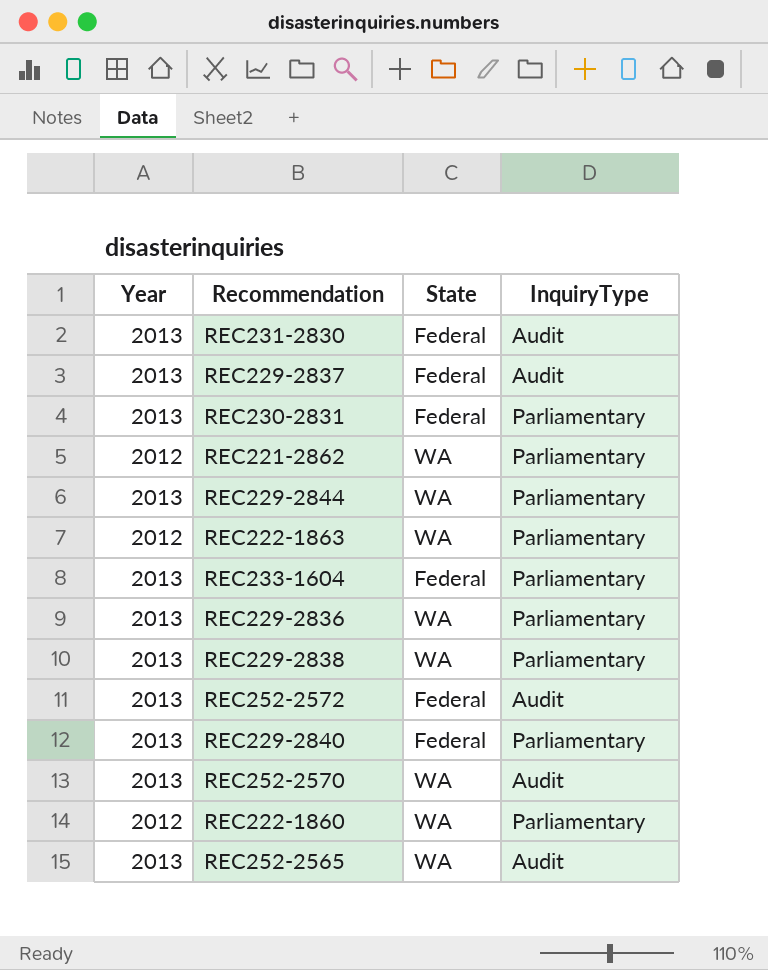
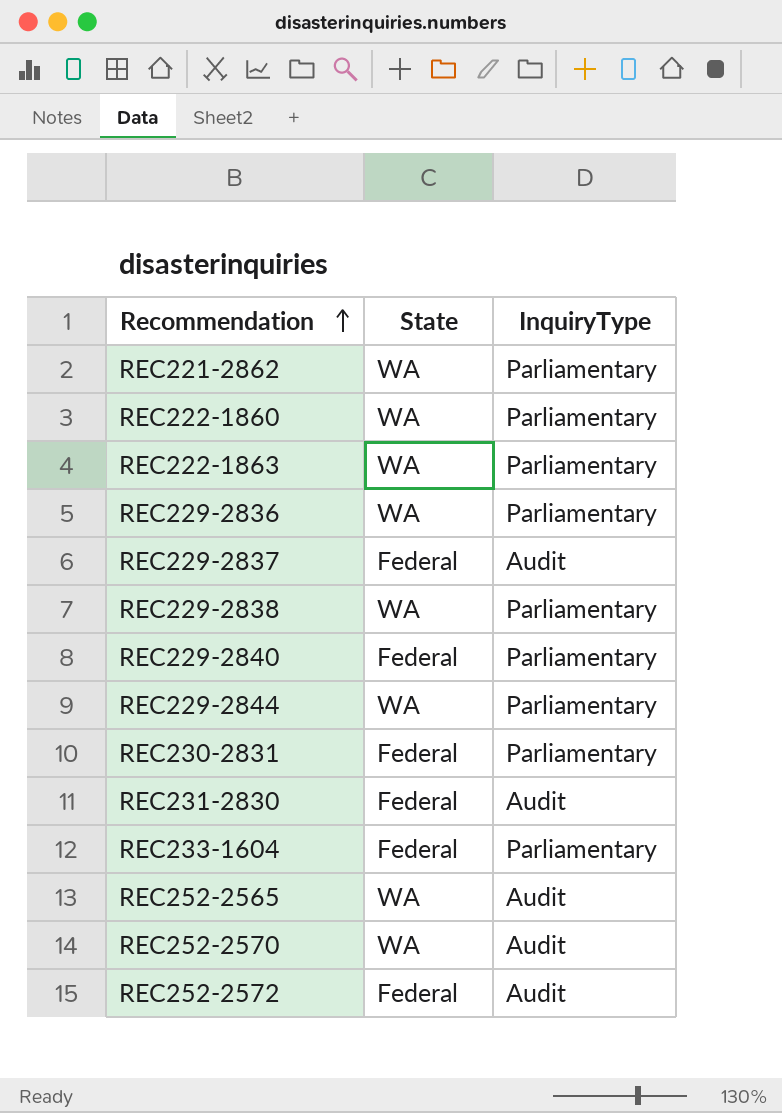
row order: none -> Recommendation ascending
column Year | position: 1 -> none

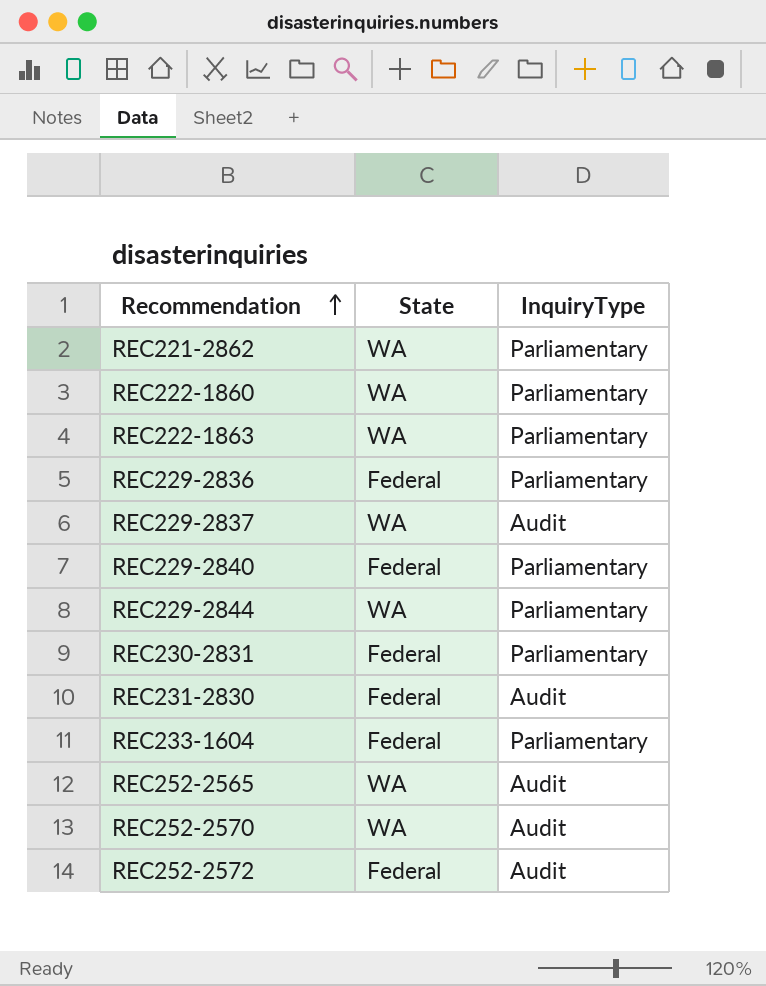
row REC229-2838: WA | Parliamentary -> none
REC229-2836 | State: WA -> Federal
REC229-2837 | State: Federal -> WA

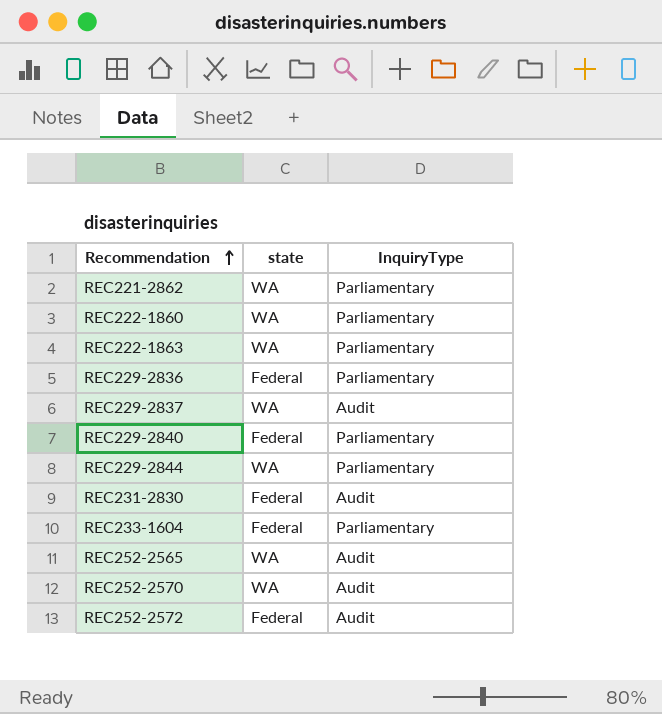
column name: State -> state
row REC230-2831: Federal | Parliamentary -> none

